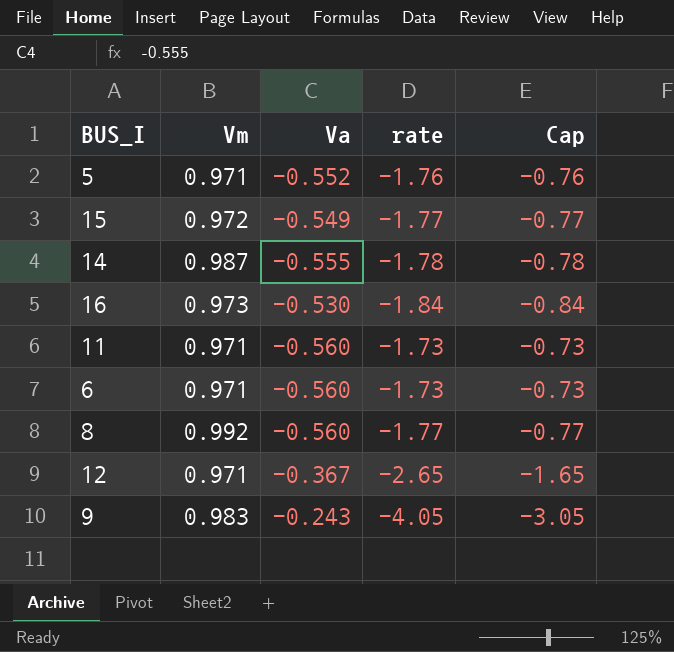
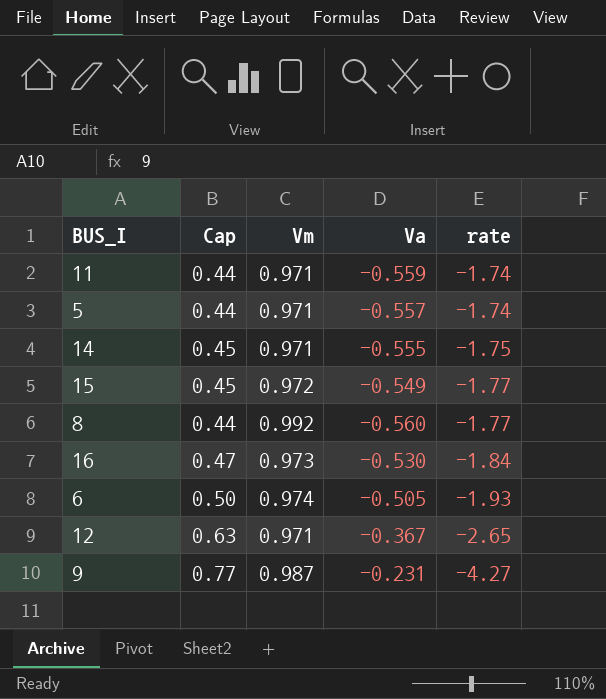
row order: none -> rate descending
column Cap | formula: [rate] + 1 -> [Va] + 1
column Cap | position: 5 -> 2
11 | Va: -0.560 -> -0.559
11 | rate: -1.73 -> -1.74
5 | Va: -0.552 -> -0.557
5 | rate: -1.76 -> -1.74
14 | Vm: 0.987 -> 0.971
14 | rate: -1.78 -> -1.75
6 | Vm: 0.971 -> 0.974
6 | Va: -0.560 -> -0.505
6 | rate: -1.73 -> -1.93
9 | Vm: 0.983 -> 0.987
9 | Va: -0.243 -> -0.231
9 | rate: -4.05 -> -4.27

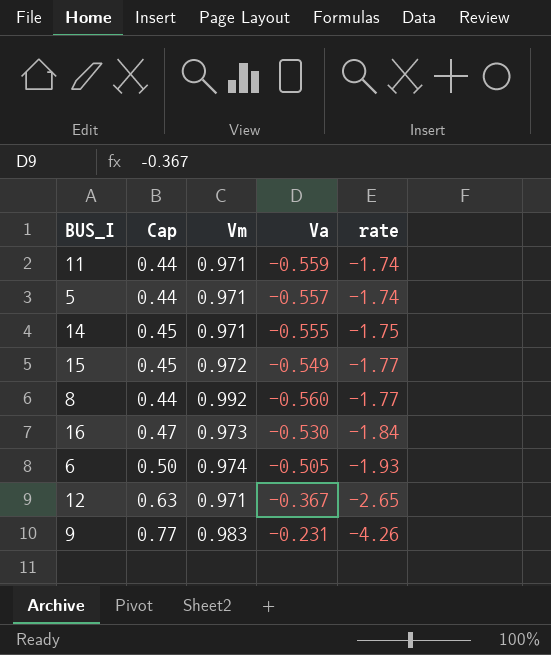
9 | Vm: 0.987 -> 0.983
9 | rate: -4.27 -> -4.26

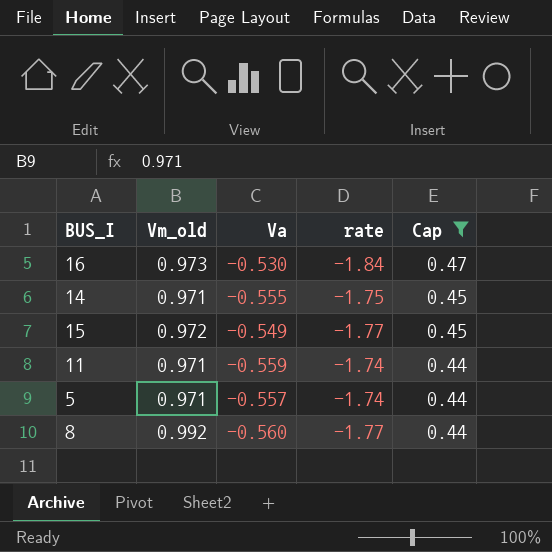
filter: none -> Cap <= 0.47
row order: rate descending -> Cap descending
column name: Vm -> Vm_old
column Cap | position: 2 -> 5

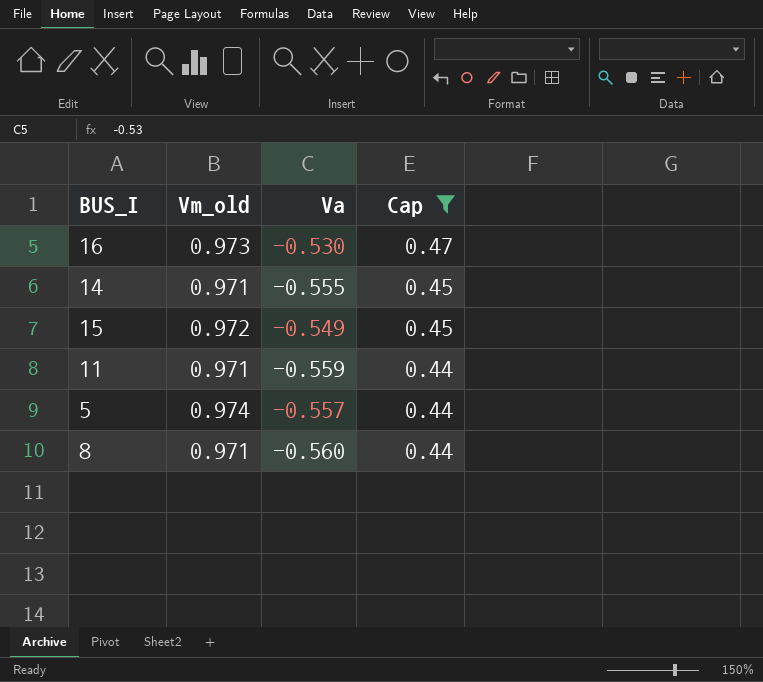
column rate | formula: [Vm_old] / [Va] -> none
5 | Vm_old: 0.971 -> 0.974
8 | Vm_old: 0.992 -> 0.971

